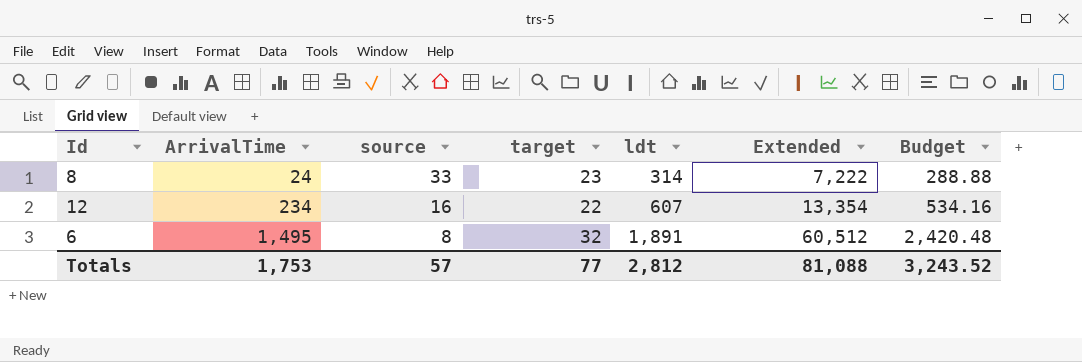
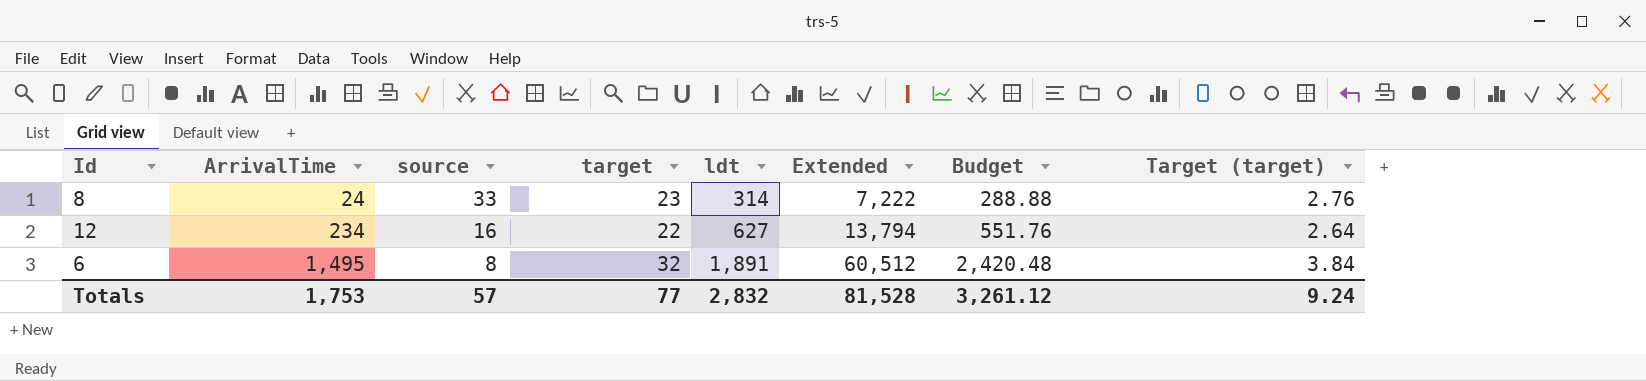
column Target (target) | formula: none -> [target] * 0.12
12 | ldt: 607 -> 627
12 | Extended: 13,354 -> 13,794
12 | Budget: 534.16 -> 551.76
Totals | ldt: 2,812 -> 2,832
Totals | Extended: 81,088 -> 81,528
Totals | Budget: 3,243.52 -> 3,261.12

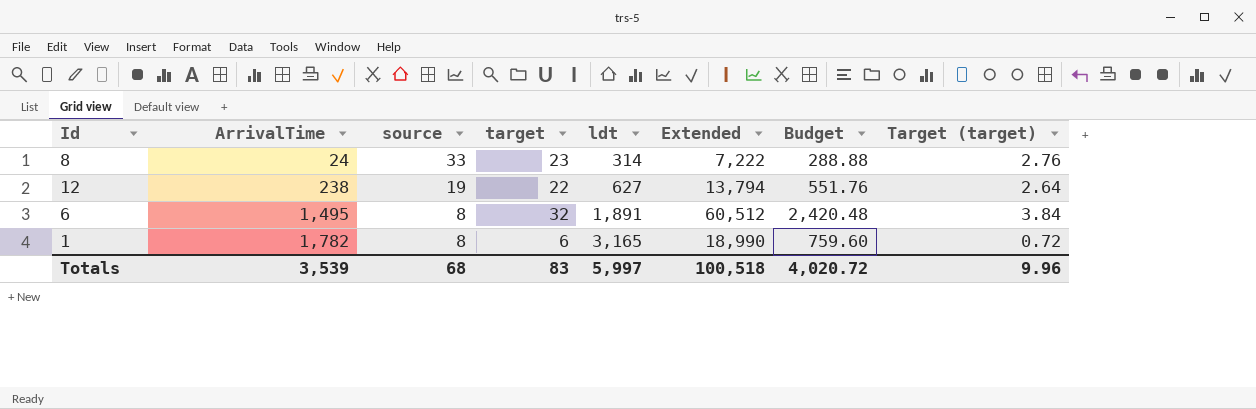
12 | ArrivalTime: 234 -> 238
12 | source: 16 -> 19
row 1: none -> 1,782 | 8 | 6 | 3,165 | 18,990 | 759.60 | 0.72
Totals | ArrivalTime: 1,753 -> 3,539
Totals | source: 57 -> 68
Totals | target: 77 -> 83
Totals | ldt: 2,832 -> 5,997
Totals | Extended: 81,528 -> 100,518
Totals | Budget: 3,261.12 -> 4,020.72
Totals | Target (target): 9.24 -> 9.96

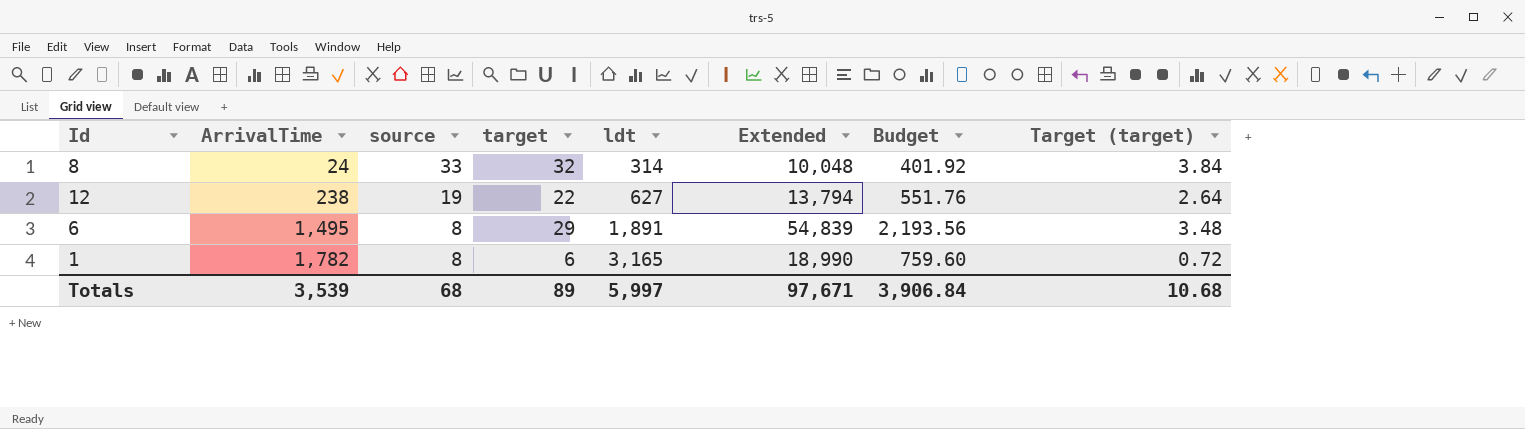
8 | target: 23 -> 32
8 | Extended: 7,222 -> 10,048
8 | Budget: 288.88 -> 401.92
8 | Target (target): 2.76 -> 3.84
6 | target: 32 -> 29
6 | Extended: 60,512 -> 54,839
6 | Budget: 2,420.48 -> 2,193.56
6 | Target (target): 3.84 -> 3.48
Totals | target: 83 -> 89
Totals | Extended: 100,518 -> 97,671
Totals | Budget: 4,020.72 -> 3,906.84
Totals | Target (target): 9.96 -> 10.68

